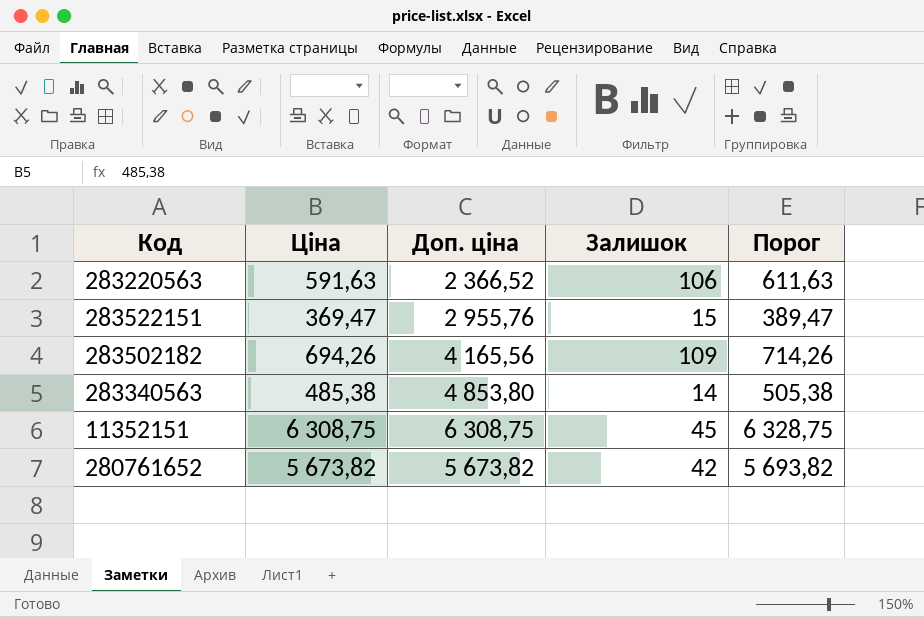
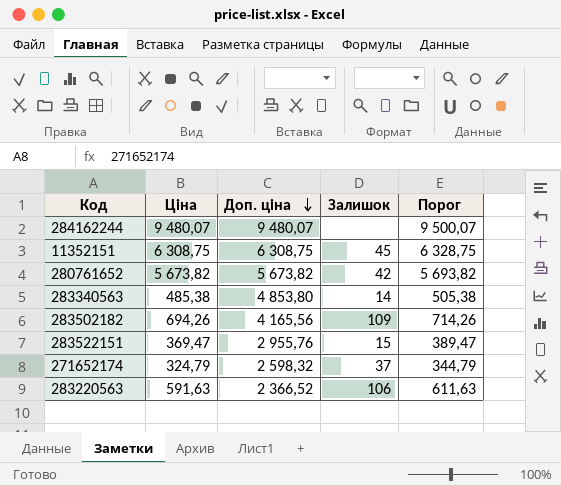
row order: none -> Доп. ціна descending
row 284162244: none -> 9 480,07 | 9 480,07 | none | 9 500,07
row 271652174: none -> 324,79 | 2 598,32 | 37 | 344,79

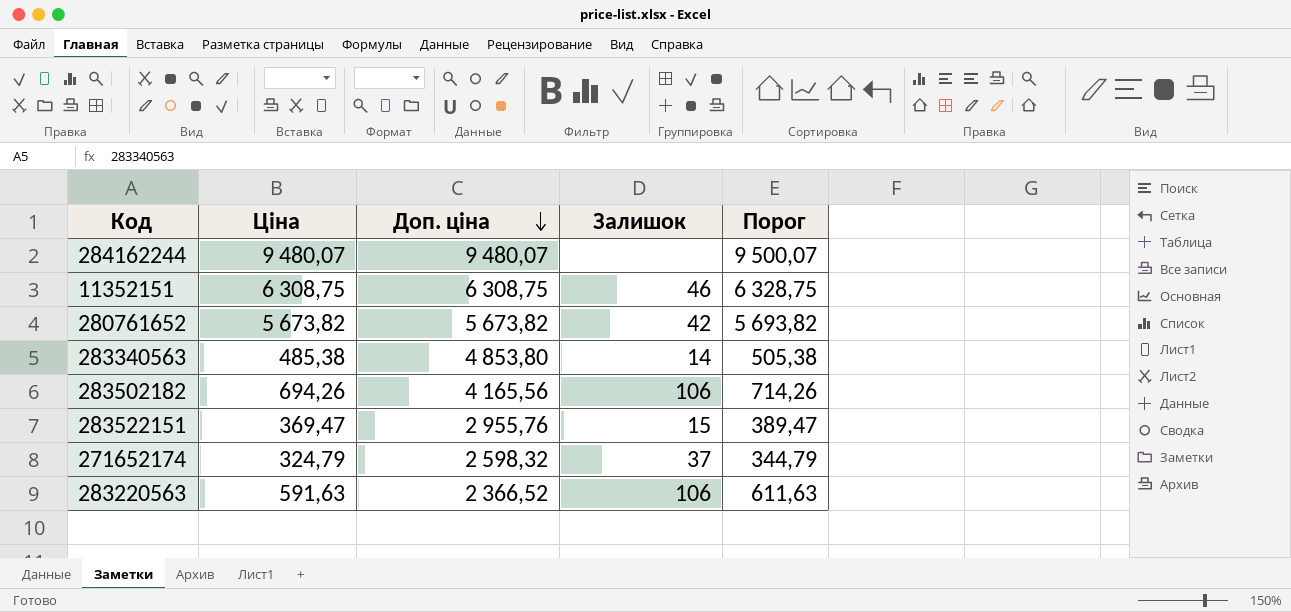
11352151 | Залишок: 45 -> 46
283502182 | Залишок: 109 -> 106

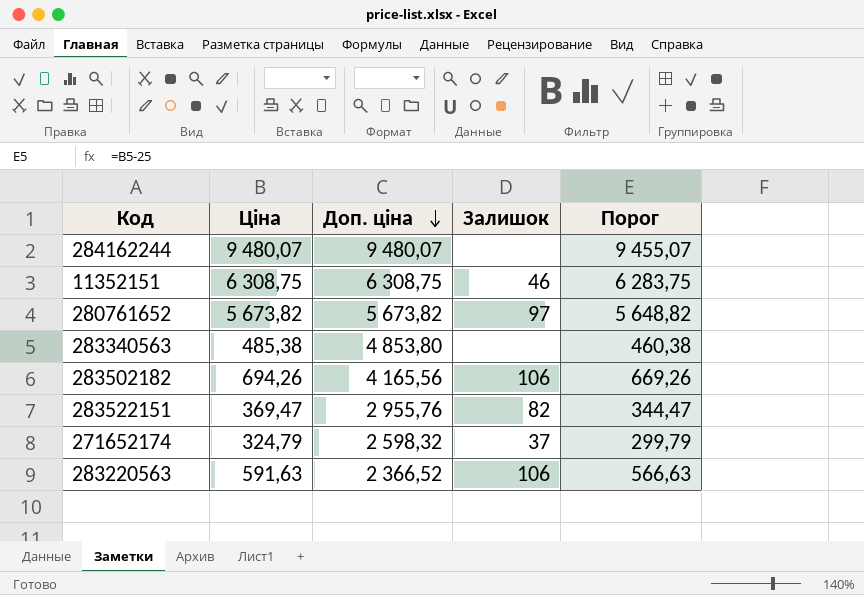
column Порог | formula: [Ціна] + 20 -> [Ціна] - 25
280761652 | Залишок: 42 -> 97
283340563 | Залишок: 14 -> none
283522151 | Залишок: 15 -> 82

